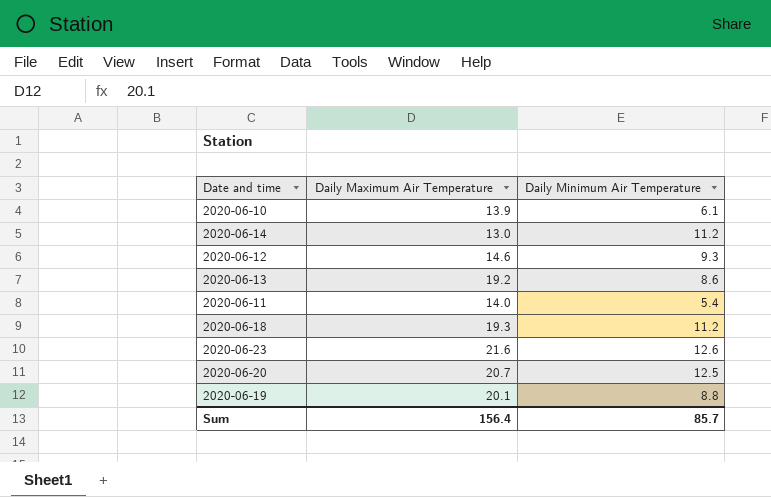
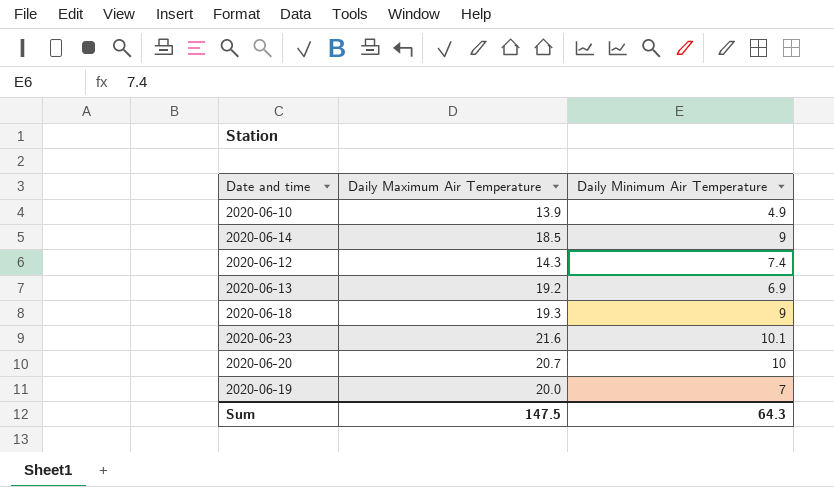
row 2020-06-11: 14.0 | 5.4 -> none
2020-06-10 | Daily Minimum Air Temperature: 6.1 -> 4.9
2020-06-14 | Daily Maximum Air Temperature: 13.0 -> 18.5
2020-06-14 | Daily Minimum Air Temperature: 11.2 -> 9
2020-06-12 | Daily Maximum Air Temperature: 14.6 -> 14.3
2020-06-12 | Daily Minimum Air Temperature: 9.3 -> 7.4
2020-06-13 | Daily Minimum Air Temperature: 8.6 -> 6.9
2020-06-18 | Daily Minimum Air Temperature: 11.2 -> 9
2020-06-23 | Daily Minimum Air Temperature: 12.6 -> 10.1
2020-06-20 | Daily Minimum Air Temperature: 12.5 -> 10
2020-06-19 | Daily Maximum Air Temperature: 20.1 -> 20.0
2020-06-19 | Daily Minimum Air Temperature: 8.8 -> 7
Sum | Daily Maximum Air Temperature: 156.4 -> 147.5
Sum | Daily Minimum Air Temperature: 85.7 -> 64.3

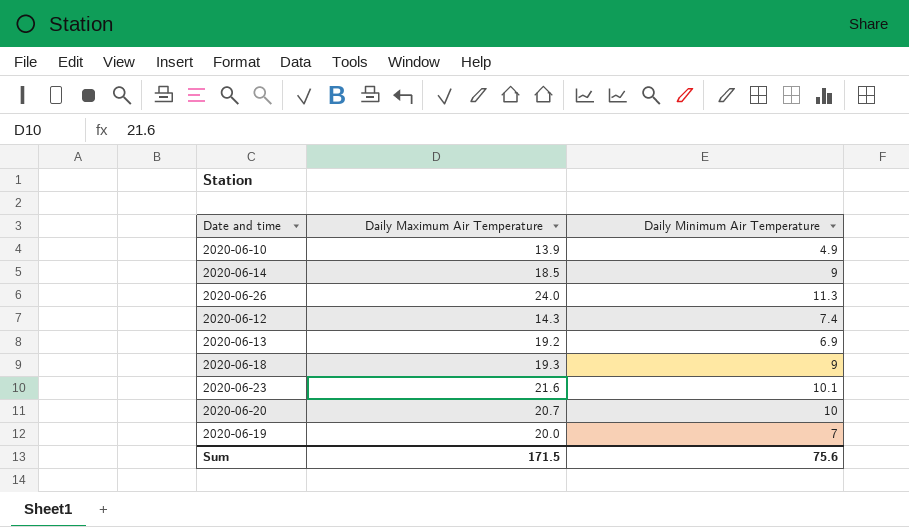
row 2020-06-26: none -> 24.0 | 11.3
Sum | Daily Maximum Air Temperature: 147.5 -> 171.5
Sum | Daily Minimum Air Temperature: 64.3 -> 75.6

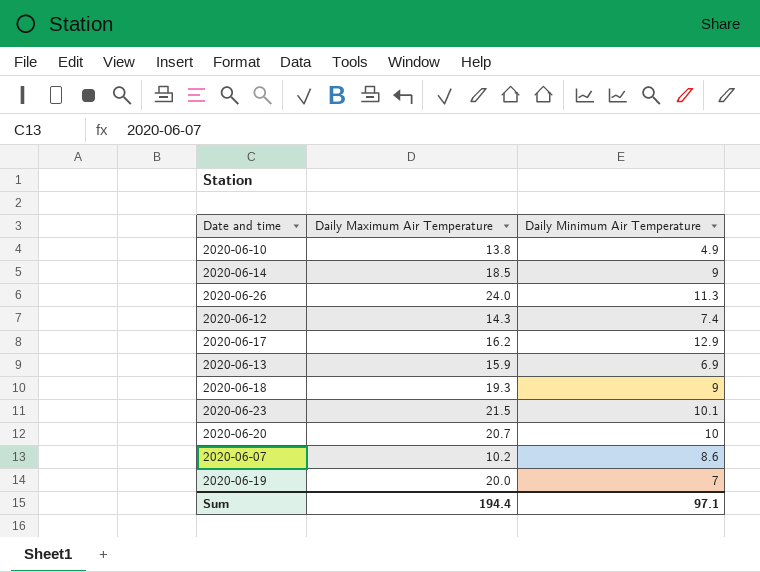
2020-06-10 | Daily Maximum Air Temperature: 13.9 -> 13.8
row 2020-06-17: none -> 16.2 | 12.9
2020-06-13 | Daily Maximum Air Temperature: 19.2 -> 15.9
2020-06-23 | Daily Maximum Air Temperature: 21.6 -> 21.5
row 2020-06-07: none -> 10.2 | 8.6
Sum | Daily Maximum Air Temperature: 171.5 -> 194.4
Sum | Daily Minimum Air Temperature: 75.6 -> 97.1

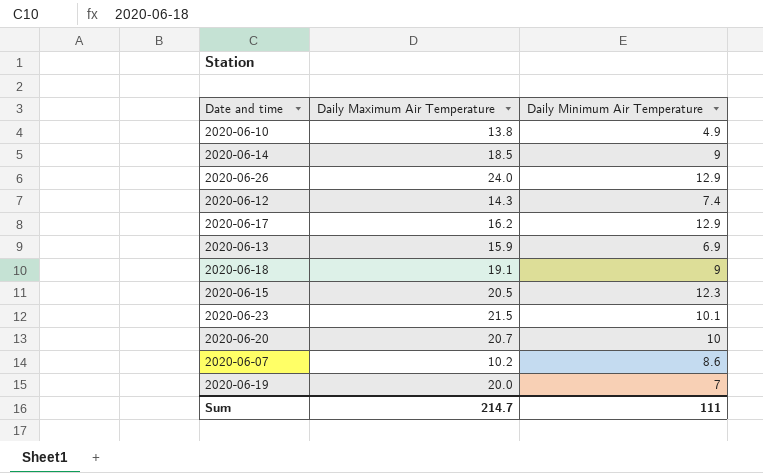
2020-06-26 | Daily Minimum Air Temperature: 11.3 -> 12.9
2020-06-18 | Daily Maximum Air Temperature: 19.3 -> 19.1
row 2020-06-15: none -> 20.5 | 12.3
Sum | Daily Maximum Air Temperature: 194.4 -> 214.7
Sum | Daily Minimum Air Temperature: 97.1 -> 111

